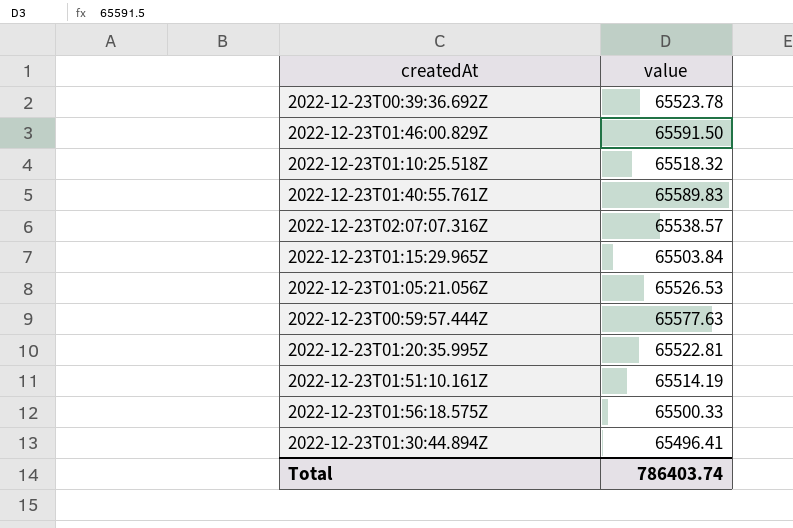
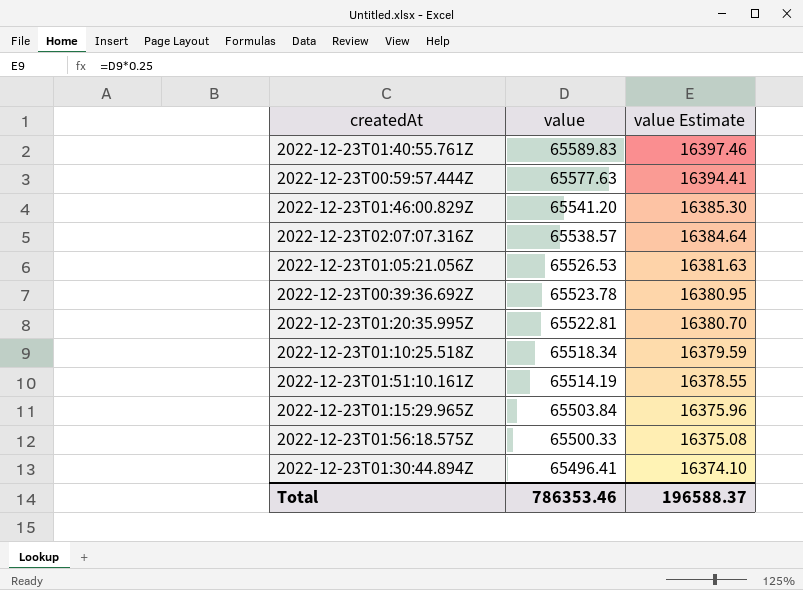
row order: none -> value descending
column value Estimate | formula: none -> [value] * 0.25
2022-12-23T01:46:00.829Z | value: 65591.50 -> 65541.20
2022-12-23T01:10:25.518Z | value: 65518.32 -> 65518.34
Total | value: 786403.74 -> 786353.46

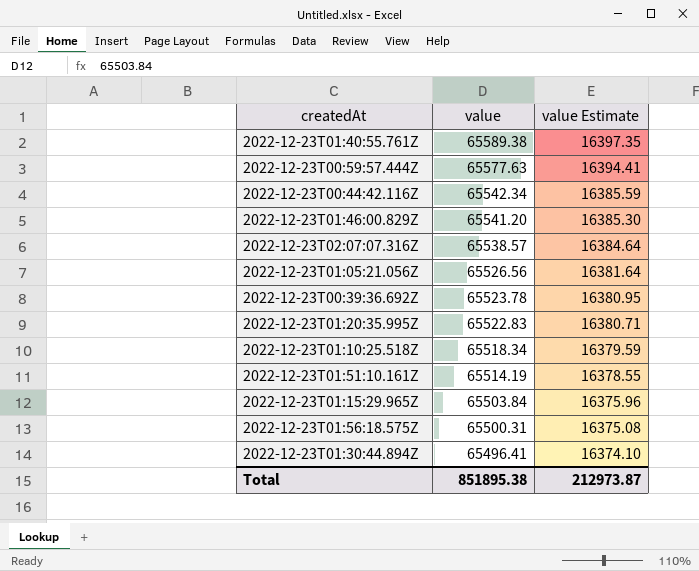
2022-12-23T01:40:55.761Z | value: 65589.83 -> 65589.38
2022-12-23T01:40:55.761Z | value Estimate: 16397.46 -> 16397.35
row 2022-12-23T00:44:42.116Z: none -> 65542.34 | 16385.59
2022-12-23T01:05:21.056Z | value: 65526.53 -> 65526.56
2022-12-23T01:05:21.056Z | value Estimate: 16381.63 -> 16381.64
2022-12-23T01:20:35.995Z | value: 65522.81 -> 65522.83
2022-12-23T01:20:35.995Z | value Estimate: 16380.70 -> 16380.71
2022-12-23T01:56:18.575Z | value: 65500.33 -> 65500.31
Total | value: 786353.46 -> 851895.38
Total | value Estimate: 196588.37 -> 212973.87

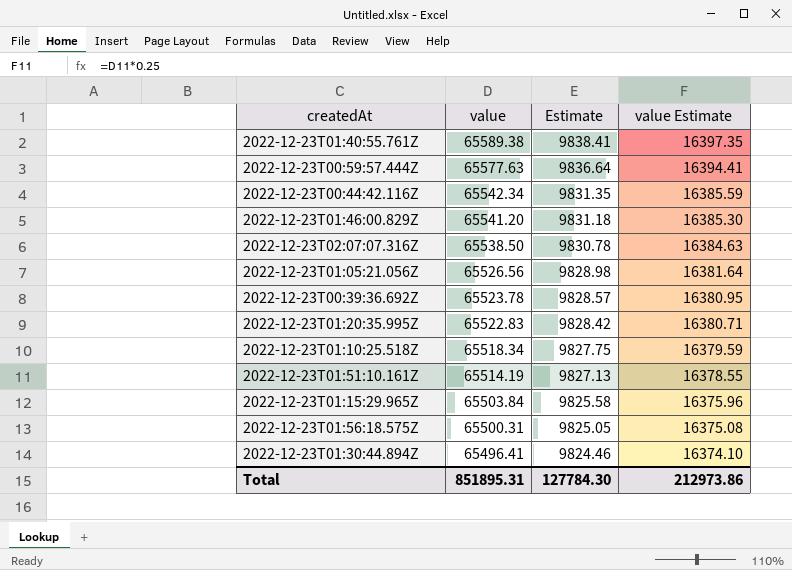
column Estimate | formula: none -> [value] * 0.15
2022-12-23T02:07:07.316Z | value: 65538.57 -> 65538.50
2022-12-23T02:07:07.316Z | value Estimate: 16384.64 -> 16384.63
Total | value: 851895.38 -> 851895.31
Total | value Estimate: 212973.87 -> 212973.86

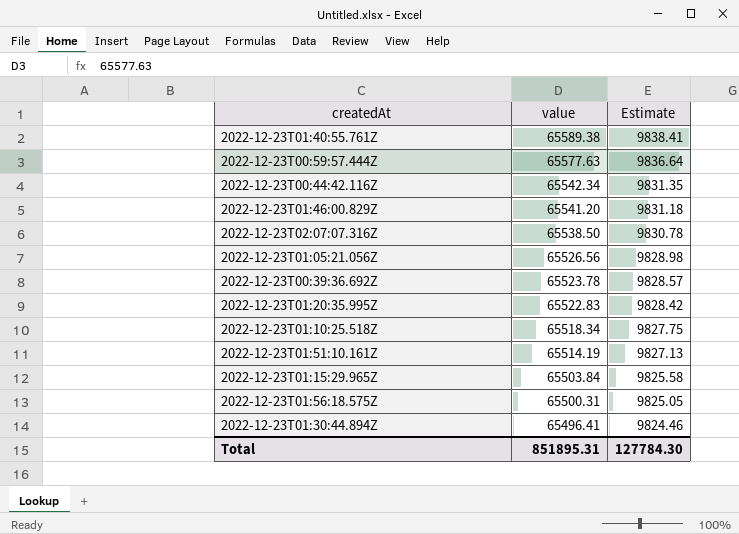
column value Estimate | formula: [value] * 0.25 -> none

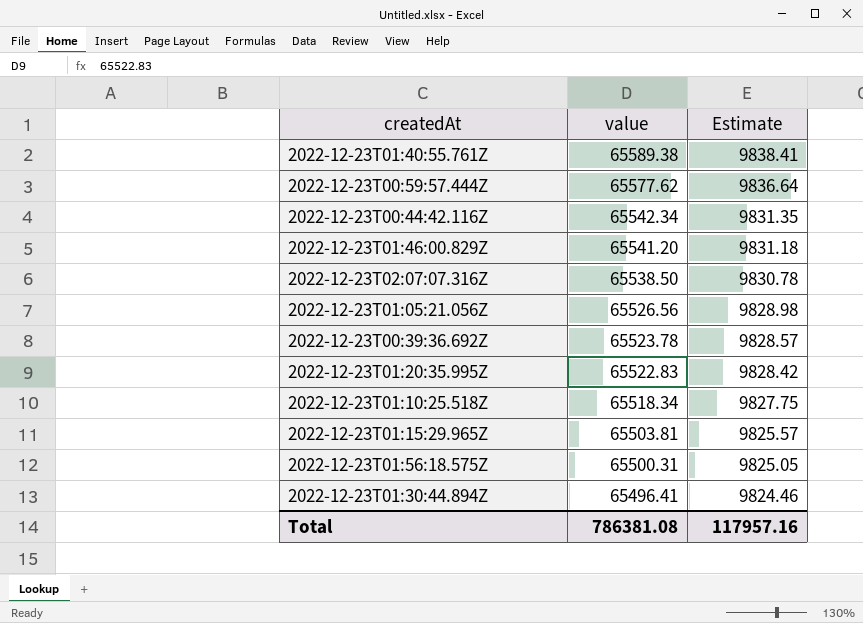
row 2022-12-23T01:51:10.161Z: 65514.19 | 9827.13 -> none
2022-12-23T00:59:57.444Z | value: 65577.63 -> 65577.62
2022-12-23T01:15:29.965Z | value: 65503.84 -> 65503.81
2022-12-23T01:15:29.965Z | Estimate: 9825.58 -> 9825.57
Total | value: 851895.31 -> 786381.08
Total | Estimate: 127784.30 -> 117957.16

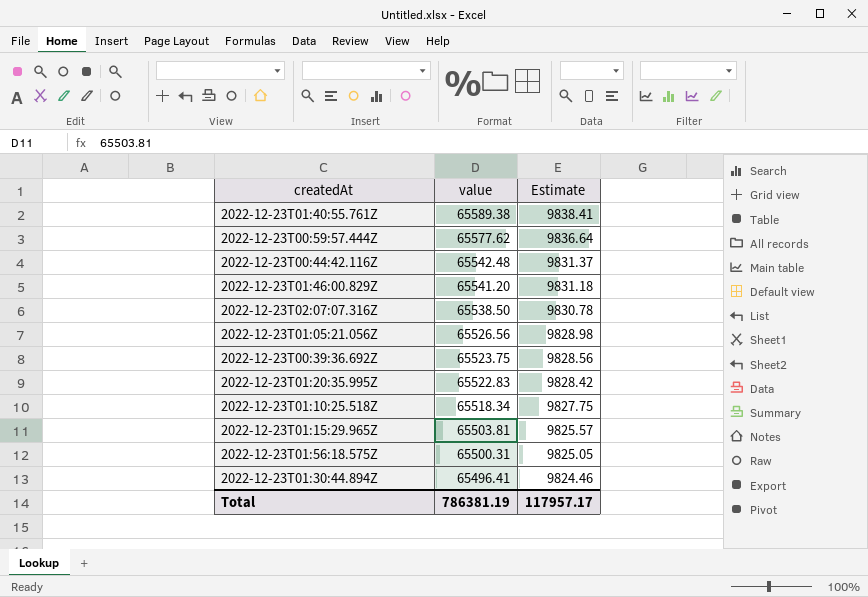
2022-12-23T00:44:42.116Z | value: 65542.34 -> 65542.48
2022-12-23T00:44:42.116Z | Estimate: 9831.35 -> 9831.37
2022-12-23T00:39:36.692Z | value: 65523.78 -> 65523.75
2022-12-23T00:39:36.692Z | Estimate: 9828.57 -> 9828.56
Total | value: 786381.08 -> 786381.19
Total | Estimate: 117957.16 -> 117957.17

